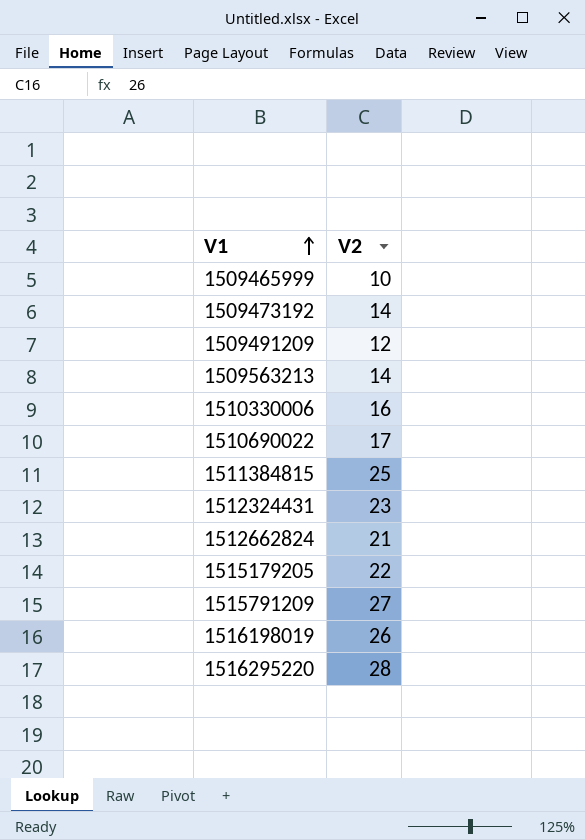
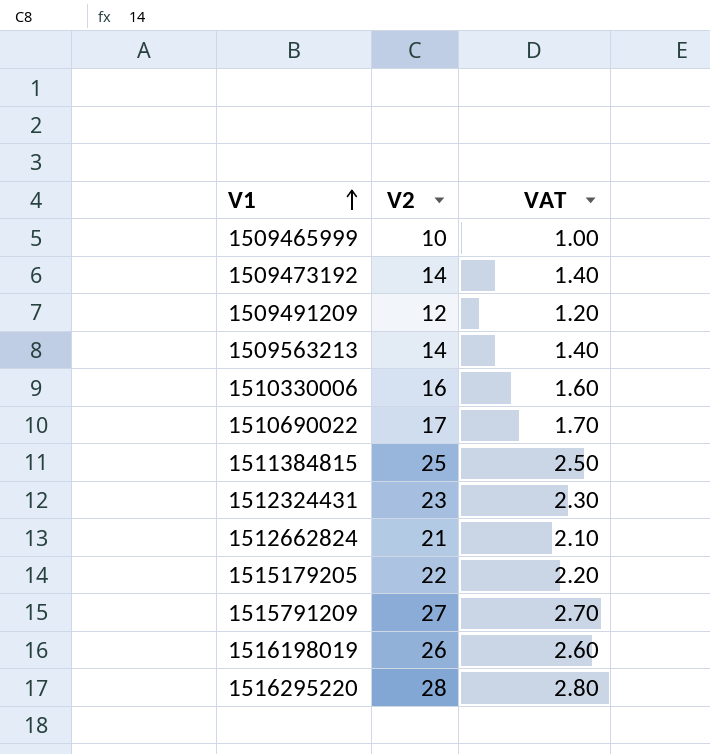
column VAT | formula: none -> [V2] * 0.1

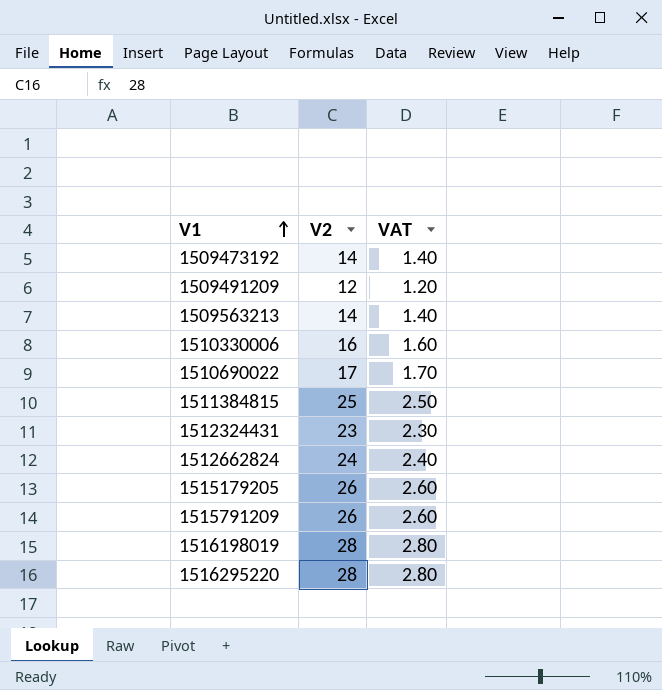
row 1509465999: 10 | 1.00 -> none
1512662824 | V2: 21 -> 24
1512662824 | VAT: 2.10 -> 2.40
1515179205 | V2: 22 -> 26
1515179205 | VAT: 2.20 -> 2.60
1515791209 | V2: 27 -> 26
1515791209 | VAT: 2.70 -> 2.60
1516198019 | V2: 26 -> 28
1516198019 | VAT: 2.60 -> 2.80

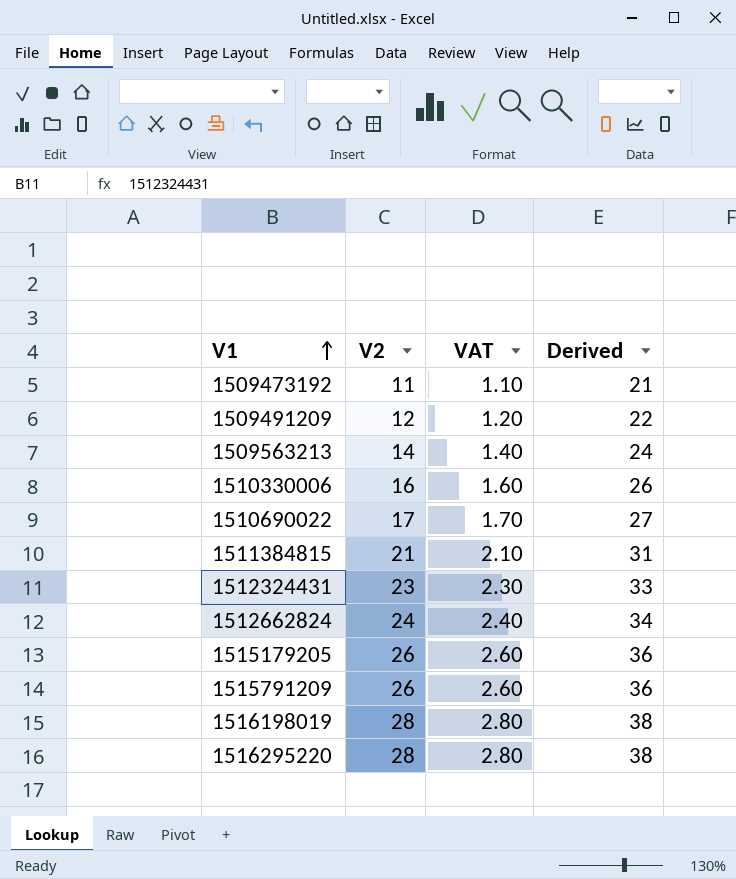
column Derived | formula: none -> [V2] + 10
1509473192 | V2: 14 -> 11
1509473192 | VAT: 1.40 -> 1.10
1511384815 | V2: 25 -> 21
1511384815 | VAT: 2.50 -> 2.10

